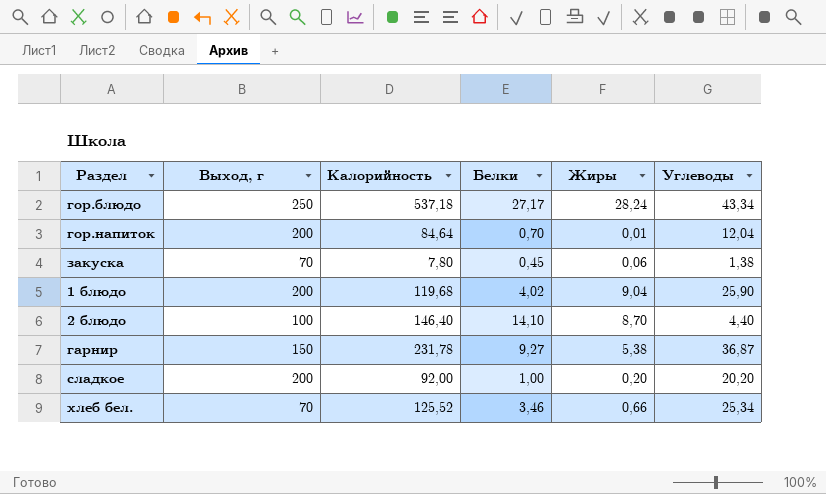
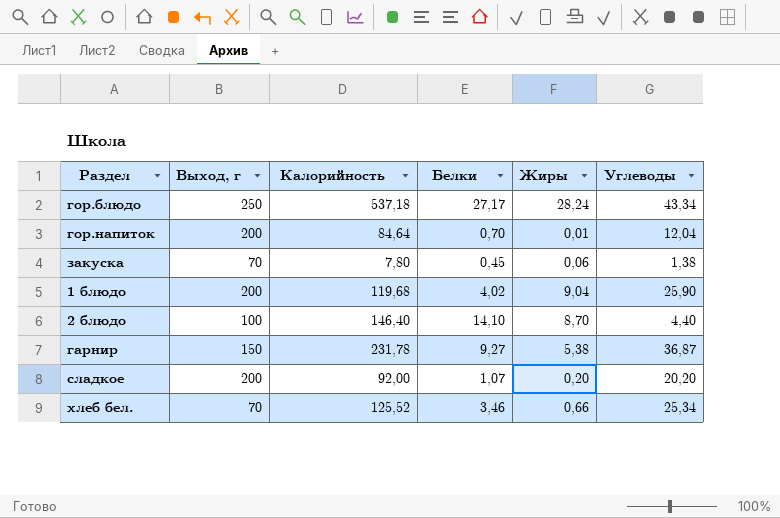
сладкое | Белки: 1,00 -> 1,07

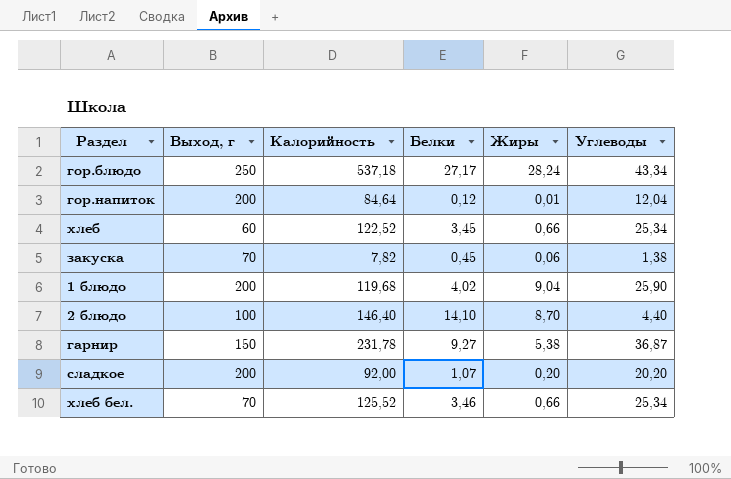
гор.напиток | Белки: 0,70 -> 0,12
row хлеб: none -> 60 | 122,52 | 3,45 | 0,66 | 25,34
закуска | Калорийность: 7,80 -> 7,82

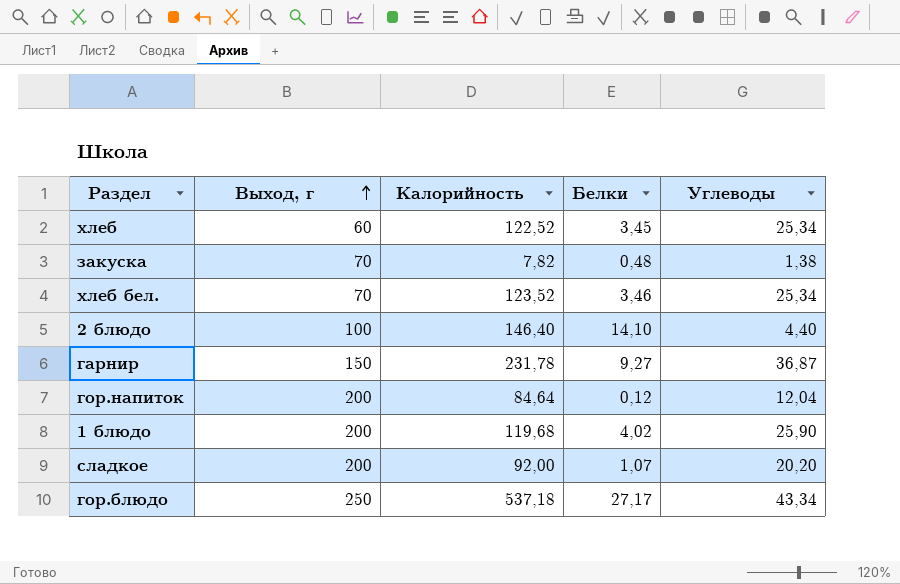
row order: none -> Выход, г ascending
column Жиры | position: 5 -> none
закуска | Белки: 0,45 -> 0,48
хлеб бел. | Калорийность: 125,52 -> 123,52

